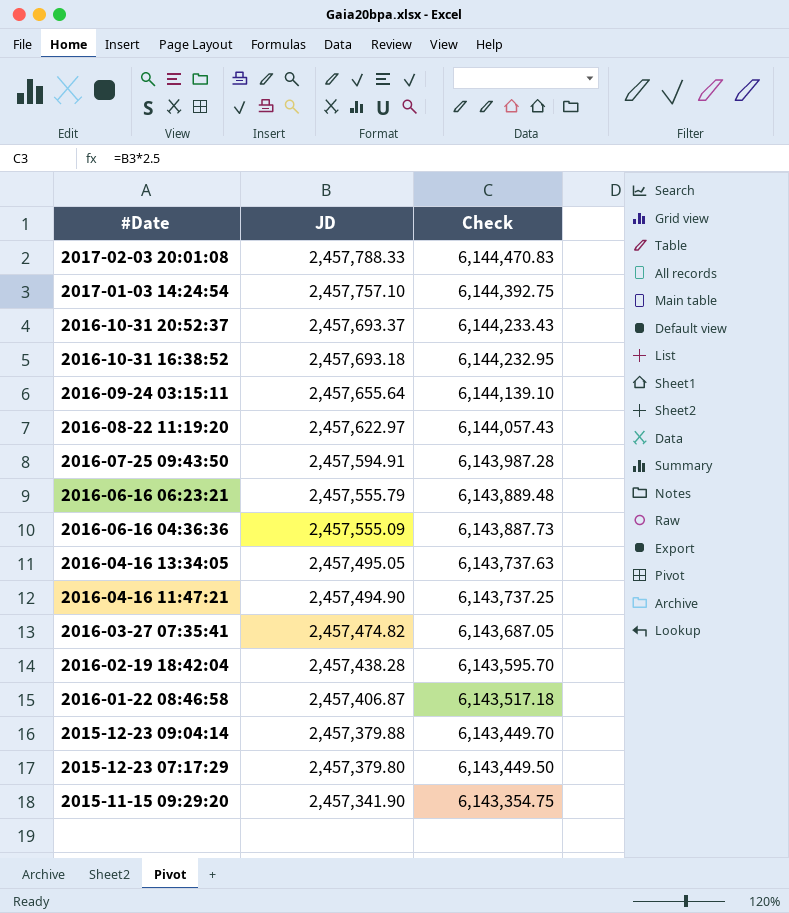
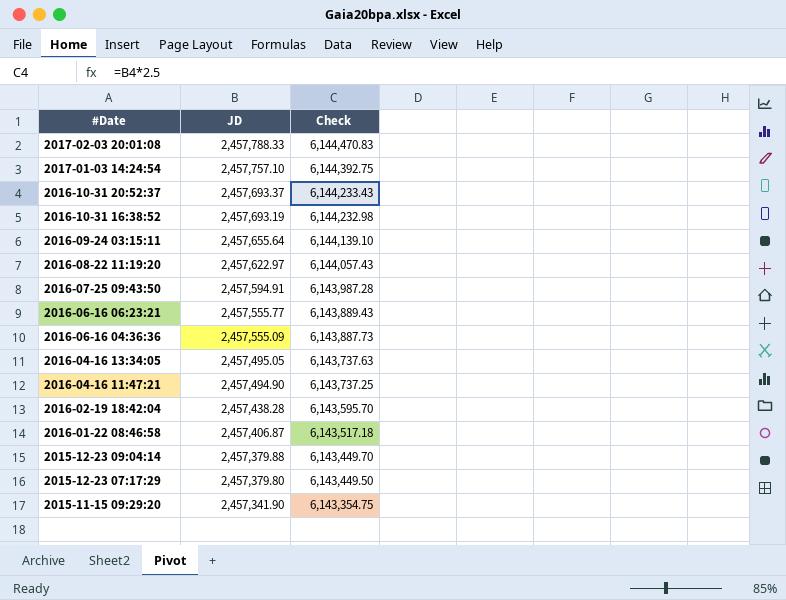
row 2016-03-27 07:35:41: 2,457,474.82 | 6,143,687.05 -> none
2016-10-31 16:38:52 | JD: 2,457,693.18 -> 2,457,693.19
2016-10-31 16:38:52 | Check: 6,144,232.95 -> 6,144,232.98
2016-06-16 06:23:21 | JD: 2,457,555.79 -> 2,457,555.77
2016-06-16 06:23:21 | Check: 6,143,889.48 -> 6,143,889.43

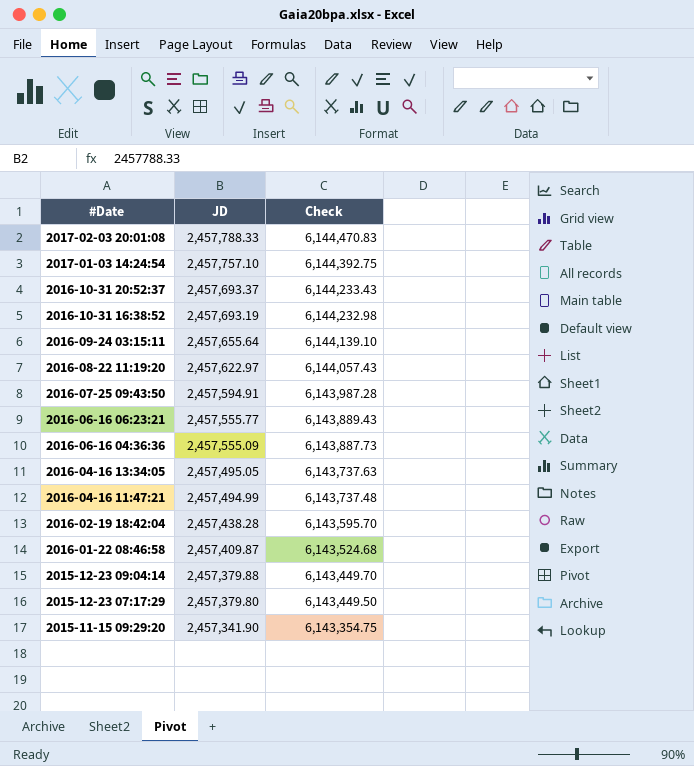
2016-04-16 11:47:21 | JD: 2,457,494.90 -> 2,457,494.99
2016-04-16 11:47:21 | Check: 6,143,737.25 -> 6,143,737.48
2016-01-22 08:46:58 | JD: 2,457,406.87 -> 2,457,409.87
2016-01-22 08:46:58 | Check: 6,143,517.18 -> 6,143,524.68

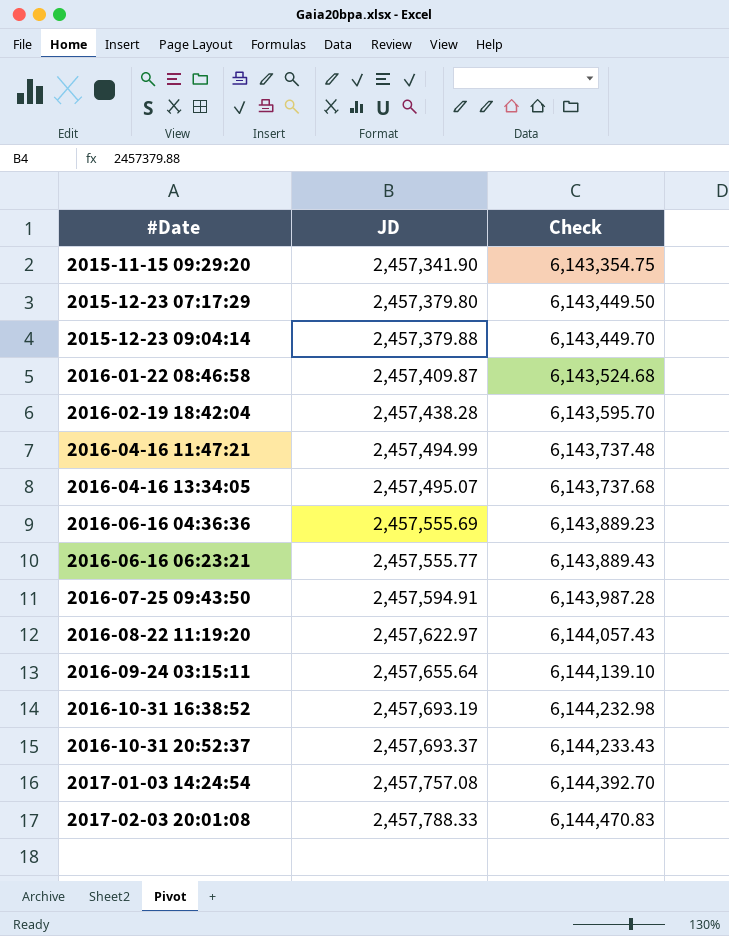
row order: #Date descending -> #Date ascending
2016-04-16 13:34:05 | JD: 2,457,495.05 -> 2,457,495.07
2016-04-16 13:34:05 | Check: 6,143,737.63 -> 6,143,737.68
2016-06-16 04:36:36 | JD: 2,457,555.09 -> 2,457,555.69
2016-06-16 04:36:36 | Check: 6,143,887.73 -> 6,143,889.23
2017-01-03 14:24:54 | JD: 2,457,757.10 -> 2,457,757.08
2017-01-03 14:24:54 | Check: 6,144,392.75 -> 6,144,392.70

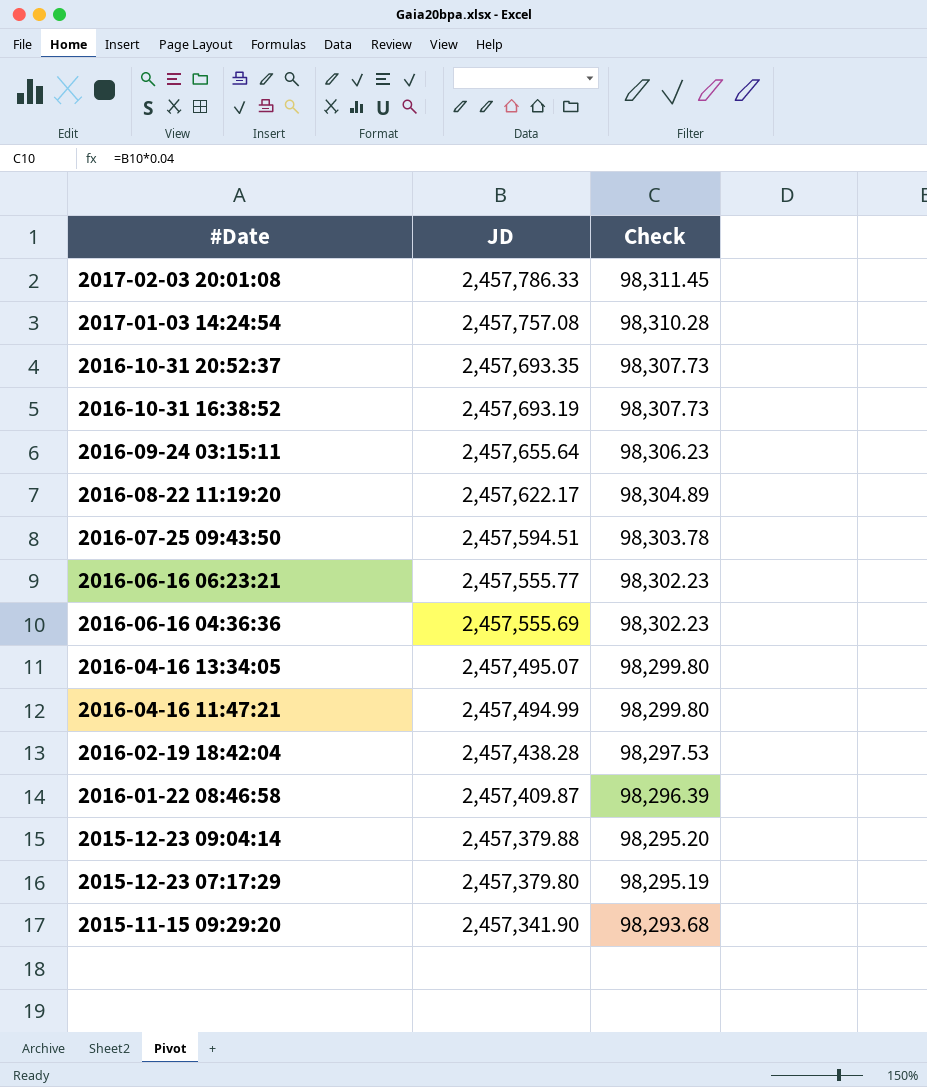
row order: #Date ascending -> #Date descending
column Check | formula: [JD] * 2.5 -> [JD] * 0.04
2017-02-03 20:01:08 | JD: 2,457,788.33 -> 2,457,786.33
2016-10-31 20:52:37 | JD: 2,457,693.37 -> 2,457,693.35
2016-08-22 11:19:20 | JD: 2,457,622.97 -> 2,457,622.17
2016-07-25 09:43:50 | JD: 2,457,594.91 -> 2,457,594.51

